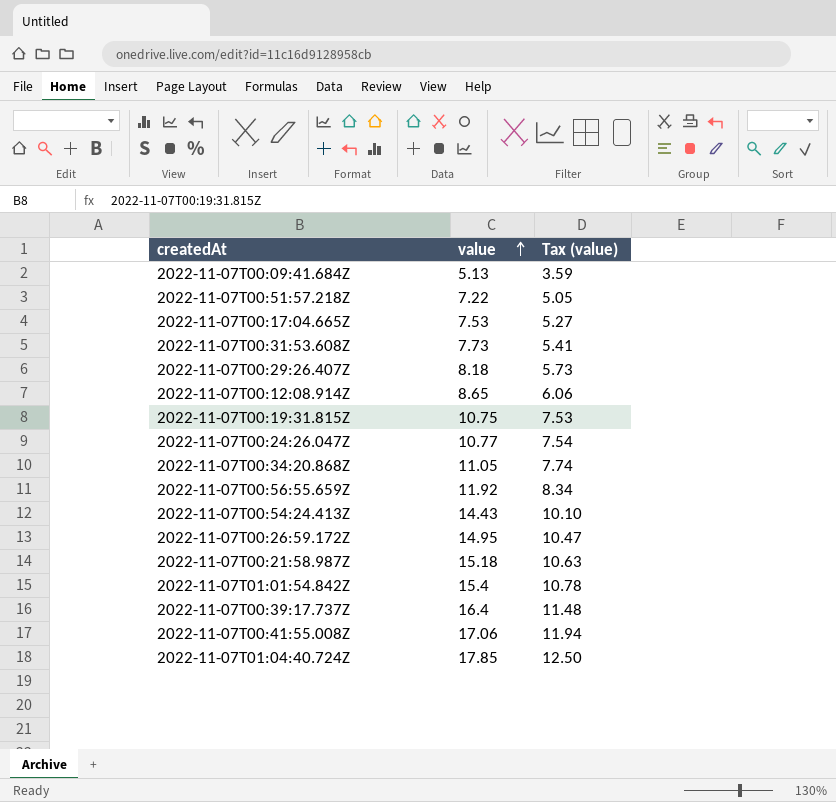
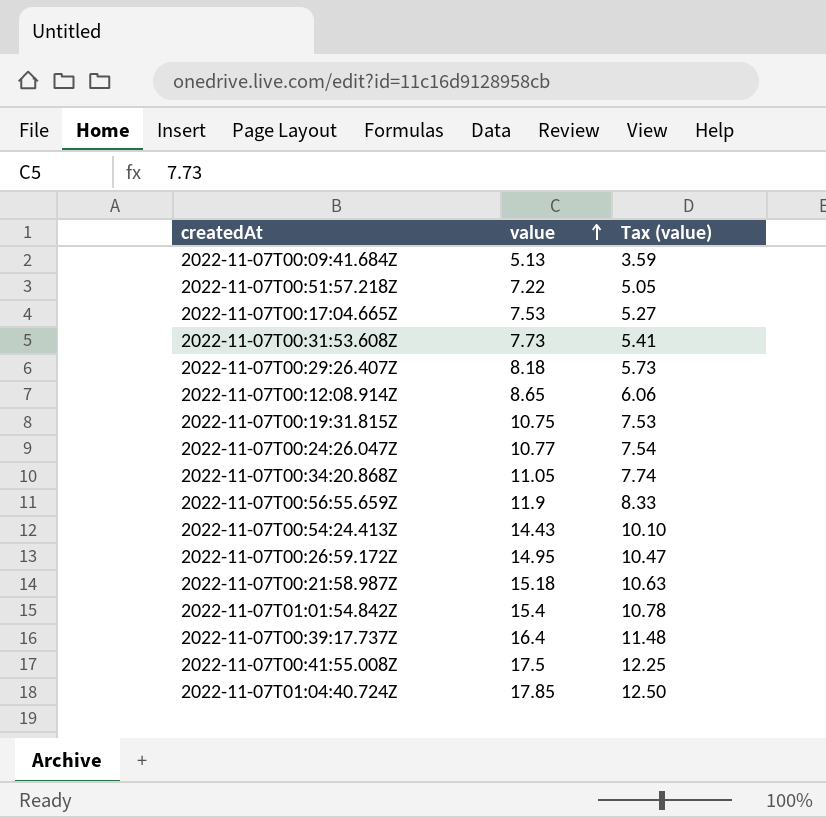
2022-11-07T00:56:55.659Z | value: 11.92 -> 11.9
2022-11-07T00:56:55.659Z | Tax (value): 8.34 -> 8.33
2022-11-07T00:41:55.008Z | value: 17.06 -> 17.5
2022-11-07T00:41:55.008Z | Tax (value): 11.94 -> 12.25

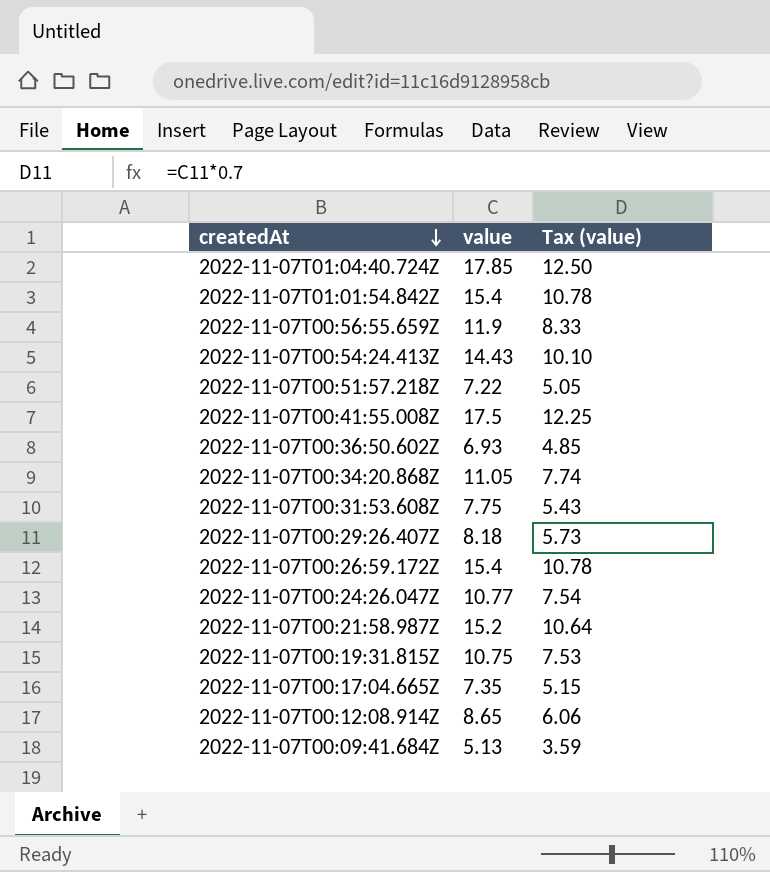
row order: value ascending -> createdAt descending
row 2022-11-07T00:39:17.737Z: 16.4 | 11.48 -> none
row 2022-11-07T00:36:50.602Z: none -> 6.93 | 4.85
2022-11-07T00:31:53.608Z | value: 7.73 -> 7.75
2022-11-07T00:31:53.608Z | Tax (value): 5.41 -> 5.43
2022-11-07T00:26:59.172Z | value: 14.95 -> 15.4
2022-11-07T00:26:59.172Z | Tax (value): 10.47 -> 10.78
2022-11-07T00:21:58.987Z | value: 15.18 -> 15.2
2022-11-07T00:21:58.987Z | Tax (value): 10.63 -> 10.64
2022-11-07T00:17:04.665Z | value: 7.53 -> 7.35
2022-11-07T00:17:04.665Z | Tax (value): 5.27 -> 5.15

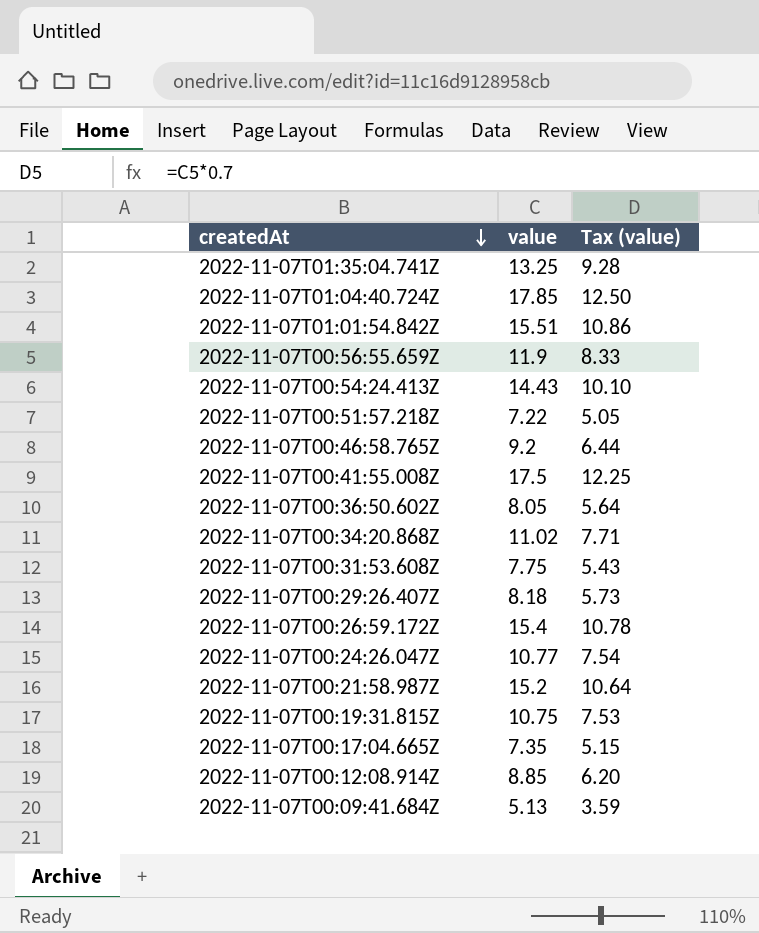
row 2022-11-07T01:35:04.741Z: none -> 13.25 | 9.28
2022-11-07T01:01:54.842Z | value: 15.4 -> 15.51
2022-11-07T01:01:54.842Z | Tax (value): 10.78 -> 10.86
row 2022-11-07T00:46:58.765Z: none -> 9.2 | 6.44
2022-11-07T00:36:50.602Z | value: 6.93 -> 8.05
2022-11-07T00:36:50.602Z | Tax (value): 4.85 -> 5.64
2022-11-07T00:34:20.868Z | value: 11.05 -> 11.02
2022-11-07T00:34:20.868Z | Tax (value): 7.74 -> 7.71
2022-11-07T00:12:08.914Z | value: 8.65 -> 8.85
2022-11-07T00:12:08.914Z | Tax (value): 6.06 -> 6.20

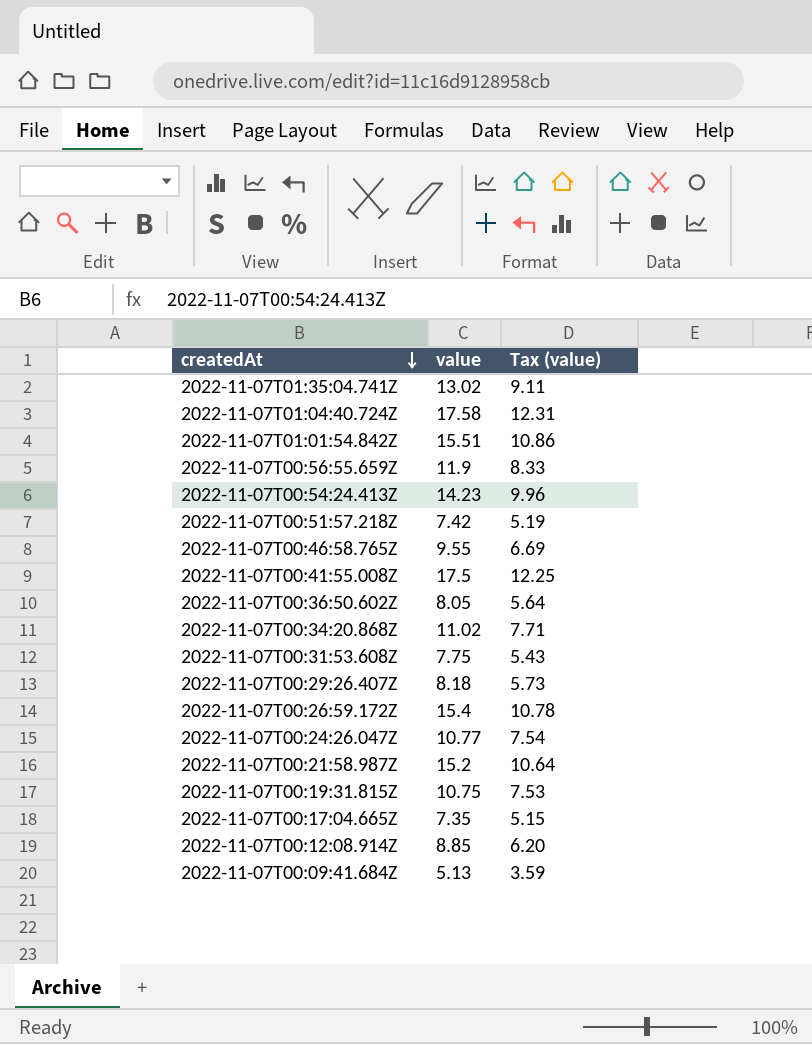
2022-11-07T01:35:04.741Z | value: 13.25 -> 13.02
2022-11-07T01:35:04.741Z | Tax (value): 9.28 -> 9.11
2022-11-07T01:04:40.724Z | value: 17.85 -> 17.58
2022-11-07T01:04:40.724Z | Tax (value): 12.50 -> 12.31
2022-11-07T00:54:24.413Z | value: 14.43 -> 14.23
2022-11-07T00:54:24.413Z | Tax (value): 10.10 -> 9.96
2022-11-07T00:51:57.218Z | value: 7.22 -> 7.42
2022-11-07T00:51:57.218Z | Tax (value): 5.05 -> 5.19
2022-11-07T00:46:58.765Z | value: 9.2 -> 9.55
2022-11-07T00:46:58.765Z | Tax (value): 6.44 -> 6.69

